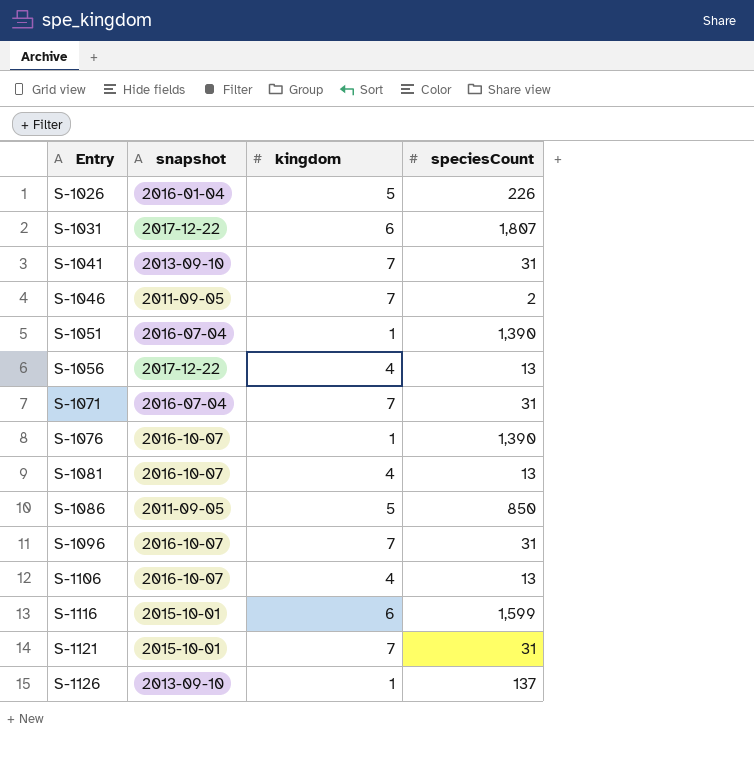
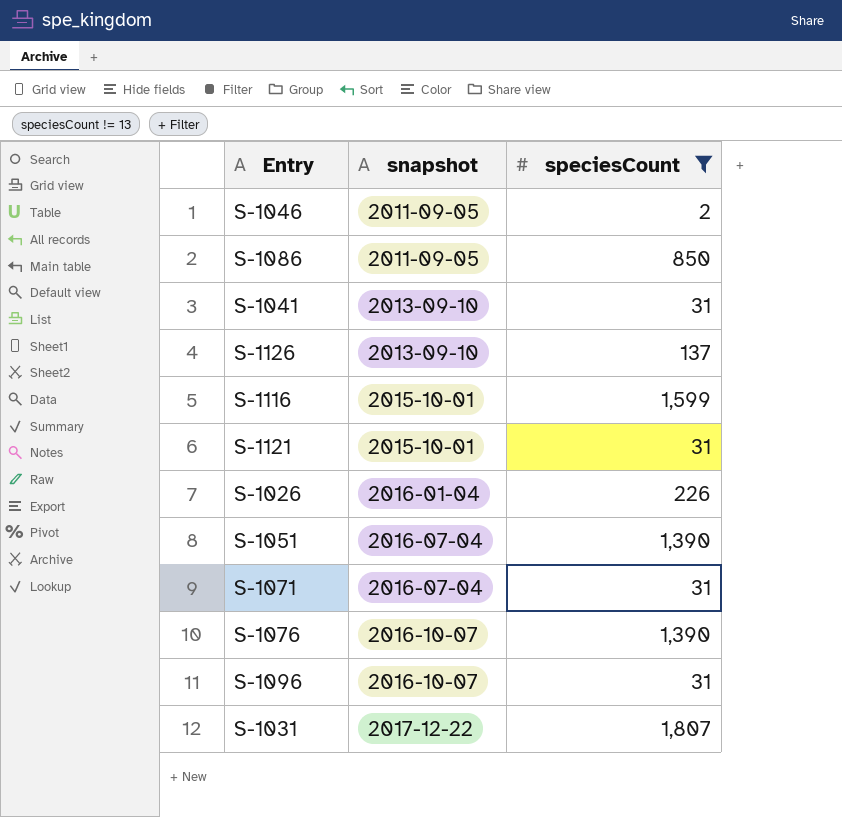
filter: none -> speciesCount != 13
row order: Entry ascending -> snapshot ascending
column kingdom | position: 3 -> none

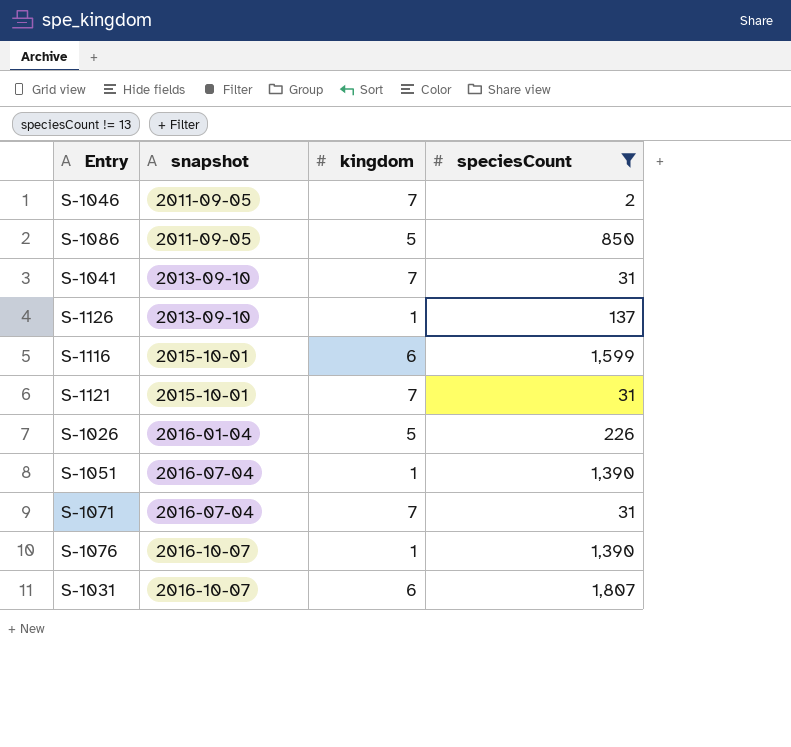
column kingdom | position: none -> 3
row S-1096: 2016-10-07 | 31 -> none
S-1031 | snapshot: 2017-12-22 -> 2016-10-07

